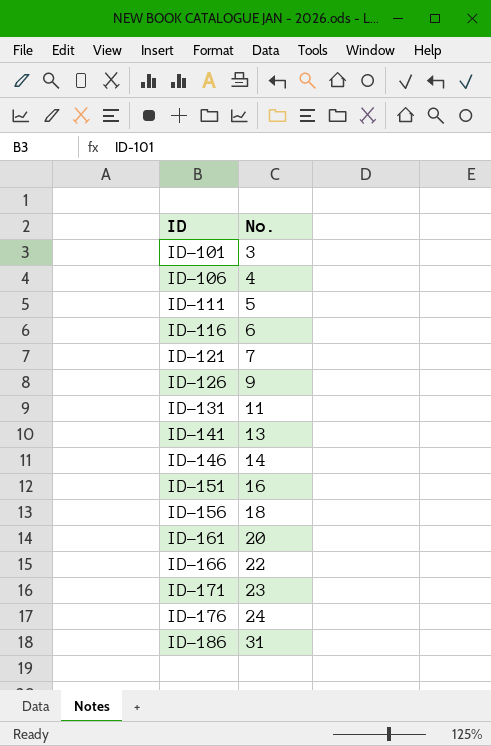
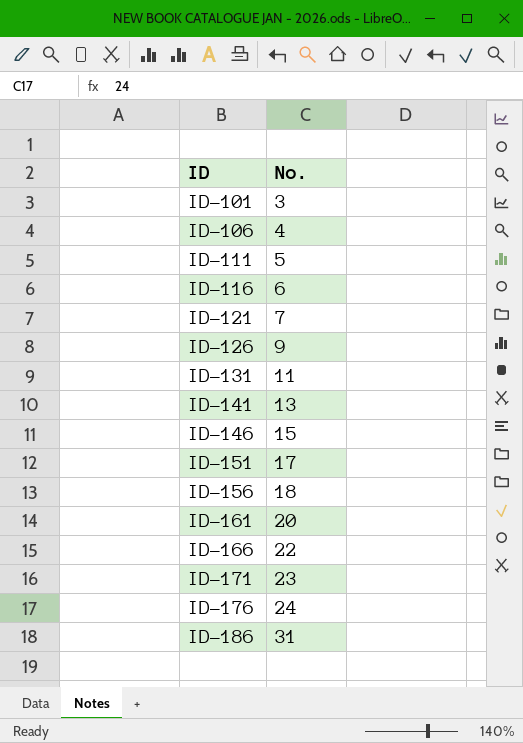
ID-146 | No.: 14 -> 15
ID-151 | No.: 16 -> 17

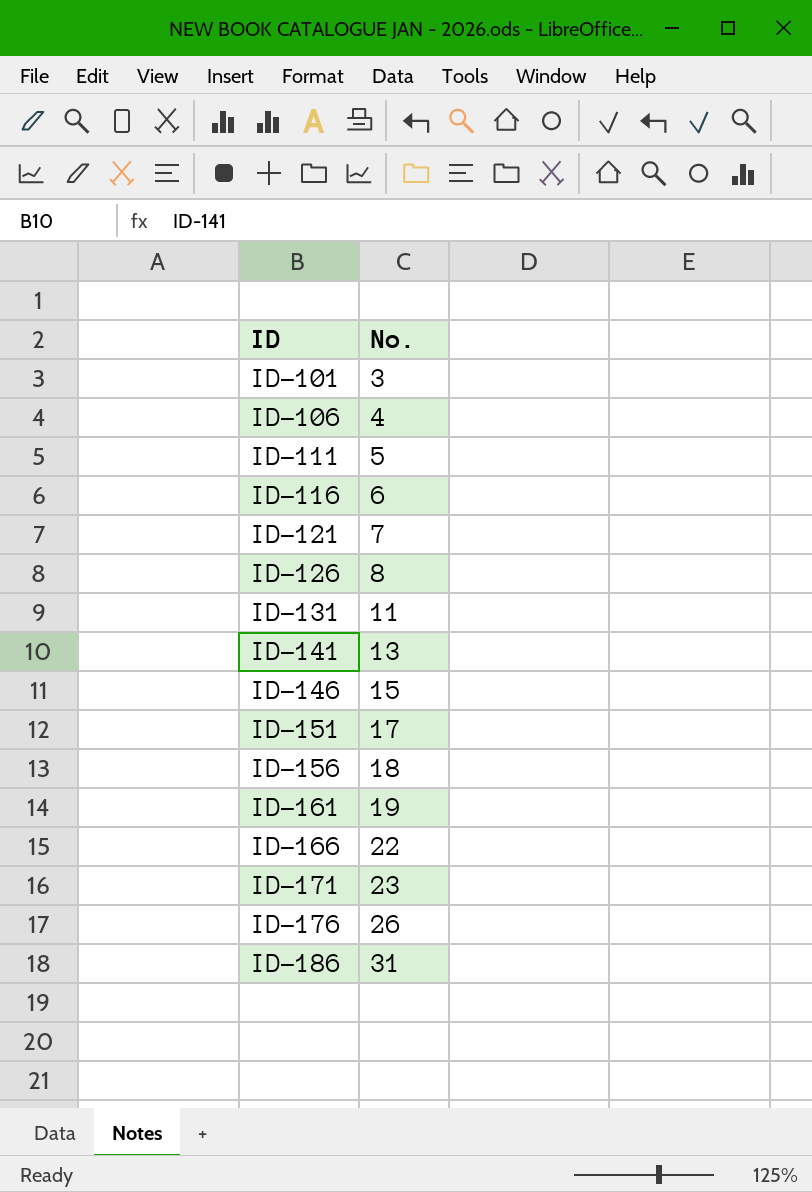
ID-126 | No.: 9 -> 8
ID-161 | No.: 20 -> 19
ID-176 | No.: 24 -> 26

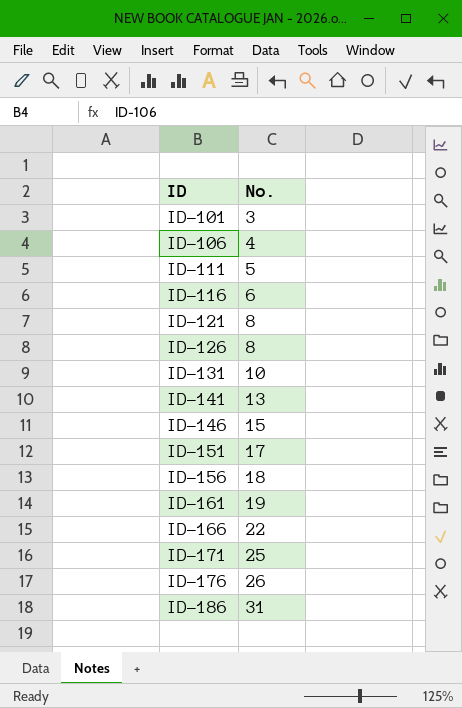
ID-121 | No.: 7 -> 8
ID-131 | No.: 11 -> 10
ID-171 | No.: 23 -> 25

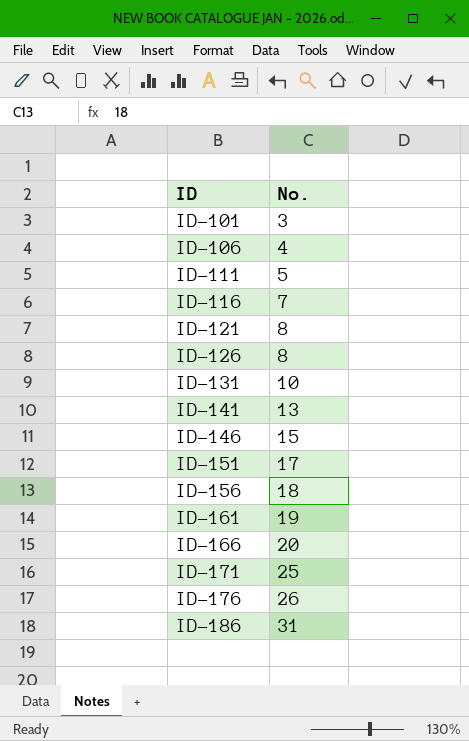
ID-116 | No.: 6 -> 7
ID-166 | No.: 22 -> 20

